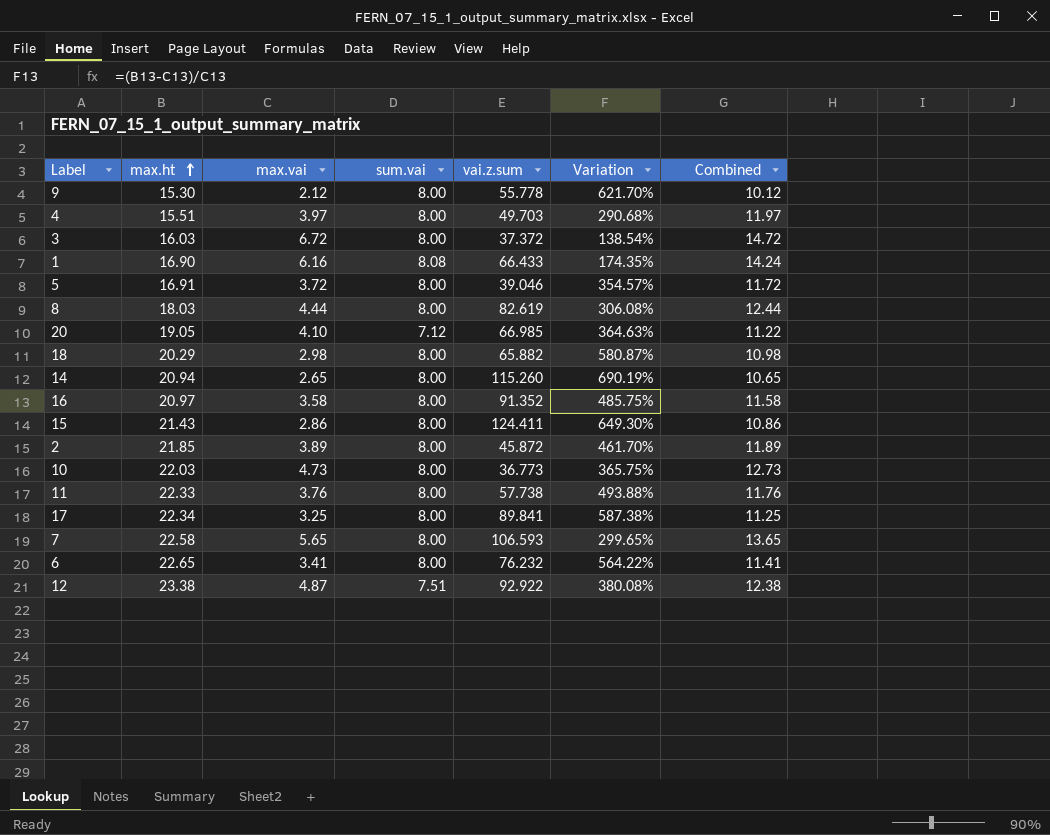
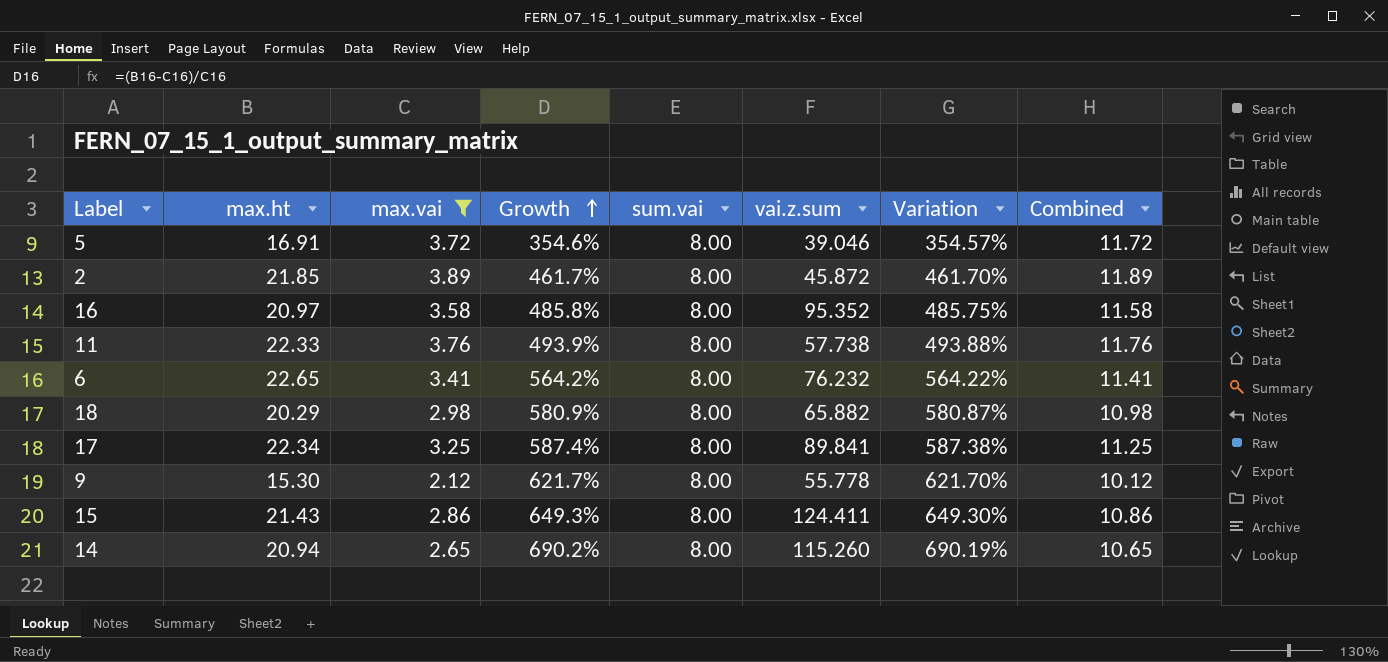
filter: none -> max.vai <= 3.89
row order: max.ht ascending -> Growth ascending
column Growth | formula: none -> ([max.ht] - [max.vai]) / [max.vai]
16 | vai.z.sum: 91.352 -> 95.352

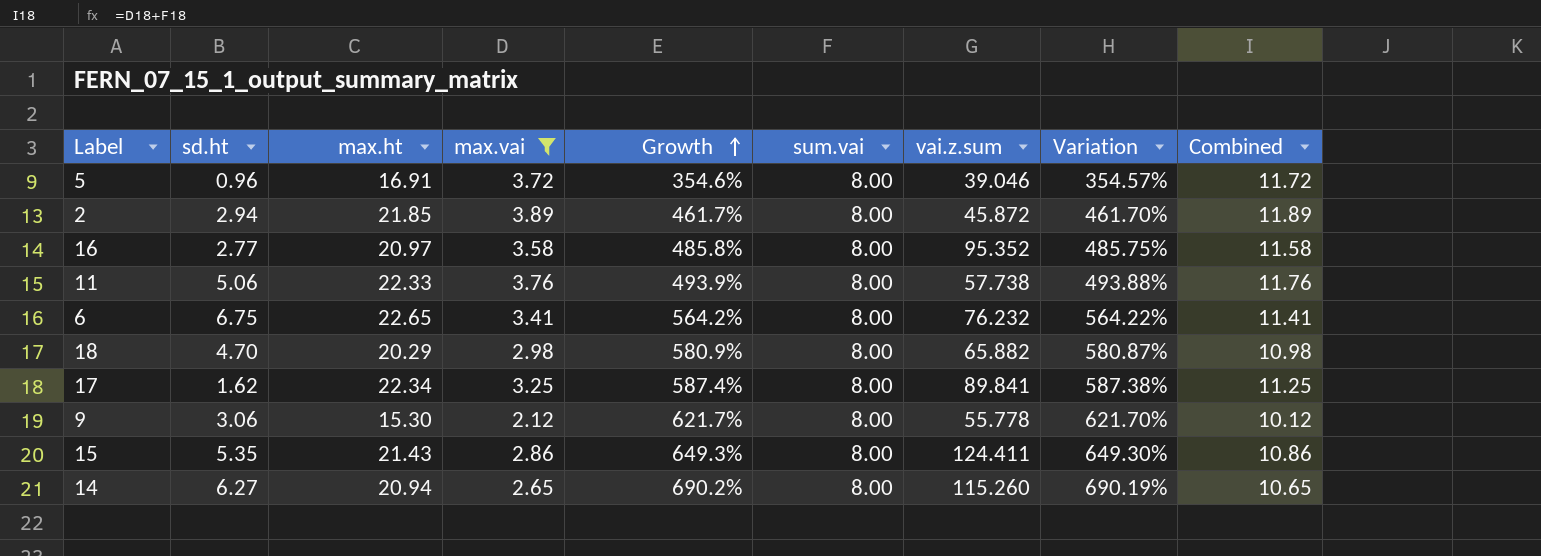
column sd.ht | position: none -> 2

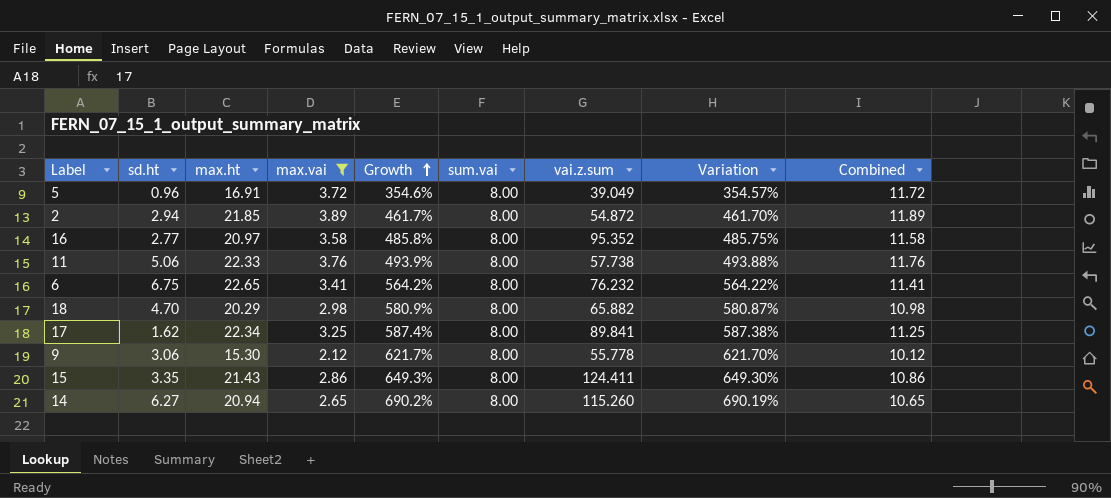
5 | vai.z.sum: 39.046 -> 39.049
2 | vai.z.sum: 45.872 -> 54.872
15 | sd.ht: 5.35 -> 3.35

